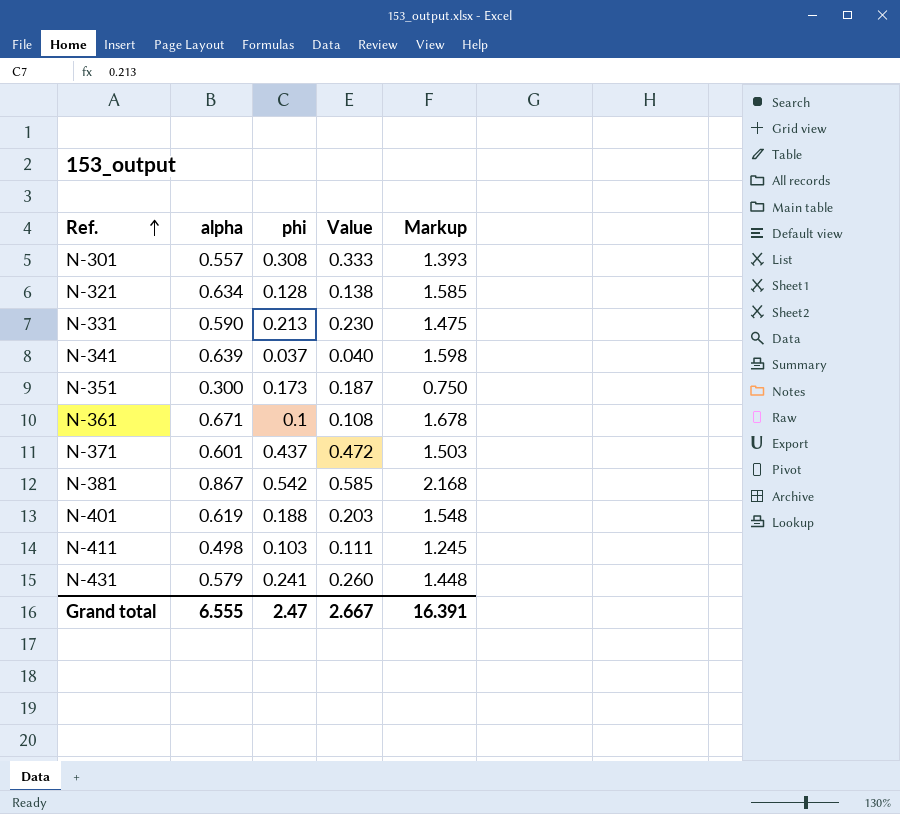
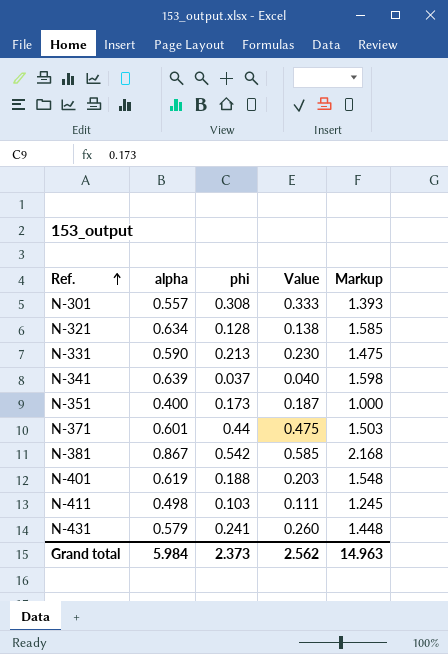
row N-361: 0.671 | 0.1 | 0.108 | 1.678 -> none
N-351 | alpha: 0.300 -> 0.400
N-351 | Markup: 0.750 -> 1.000
N-371 | phi: 0.437 -> 0.44
N-371 | Value: 0.472 -> 0.475
Grand total | alpha: 6.555 -> 5.984
Grand total | phi: 2.47 -> 2.373
Grand total | Value: 2.667 -> 2.562
Grand total | Markup: 16.391 -> 14.963

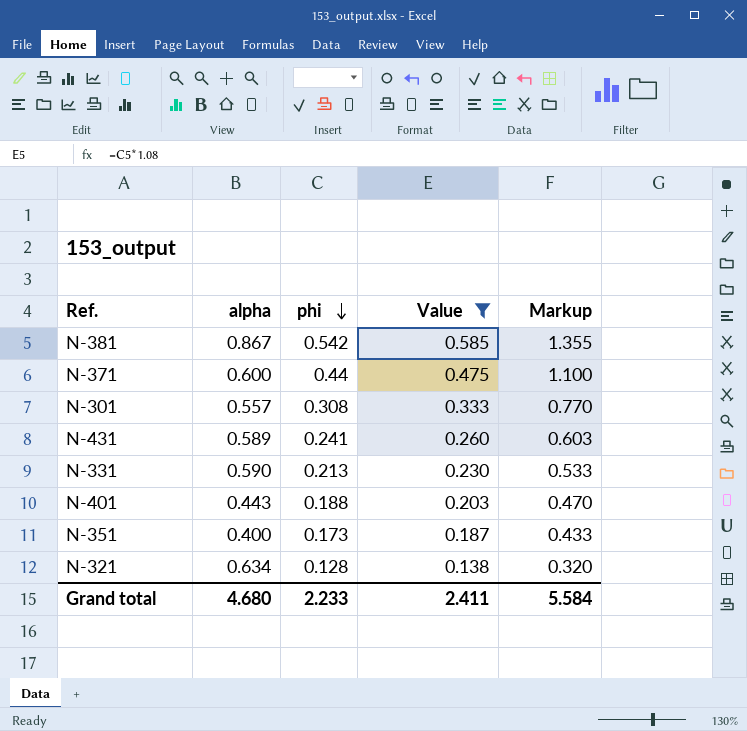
filter: none -> Value >= 0.138
row order: Ref. ascending -> phi descending
column Markup | formula: [alpha] * 2.5 -> [phi] * 2.5
N-371 | alpha: 0.601 -> 0.600
N-431 | alpha: 0.579 -> 0.589
N-401 | alpha: 0.619 -> 0.443
Grand total | alpha: 5.984 -> 4.680
Grand total | phi: 2.373 -> 2.233
Grand total | Value: 2.562 -> 2.411
Grand total | Markup: 14.963 -> 5.584

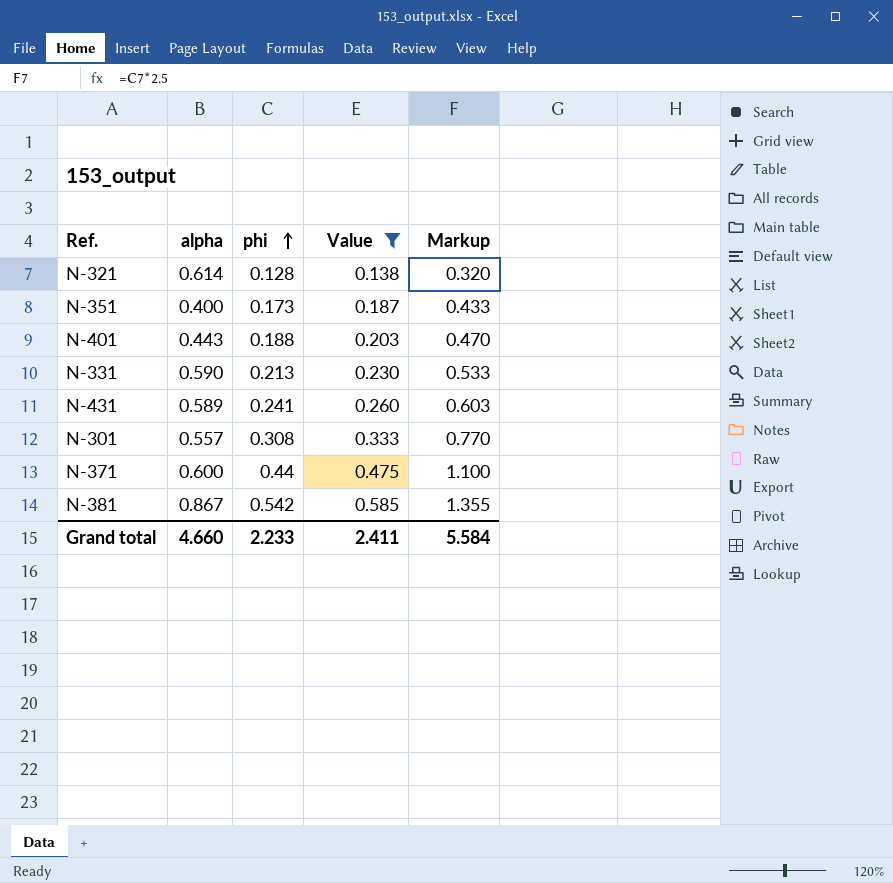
row order: phi descending -> phi ascending
N-321 | alpha: 0.634 -> 0.614
Grand total | alpha: 4.680 -> 4.660

